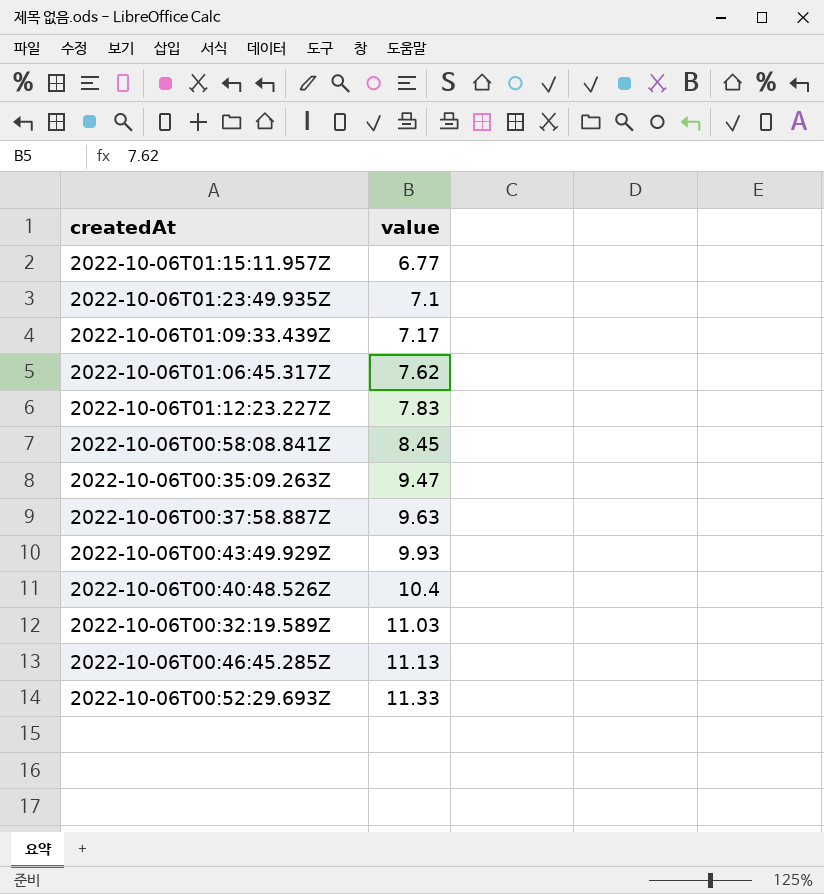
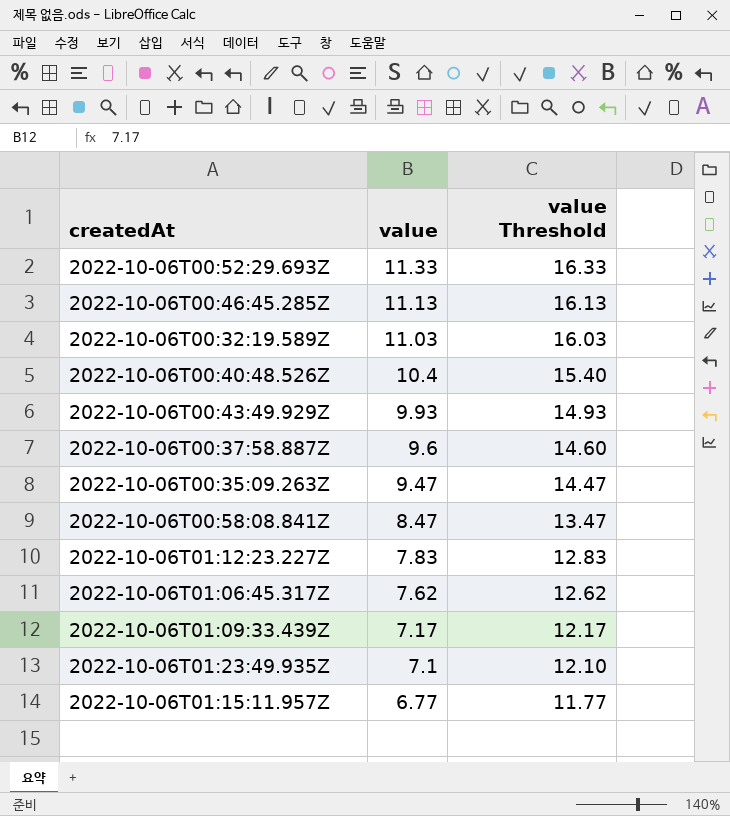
row order: value ascending -> value descending
column value Threshold | formula: none -> [value] + 5
2022-10-06T00:37:58.887Z | value: 9.63 -> 9.6
2022-10-06T00:58:08.841Z | value: 8.45 -> 8.47

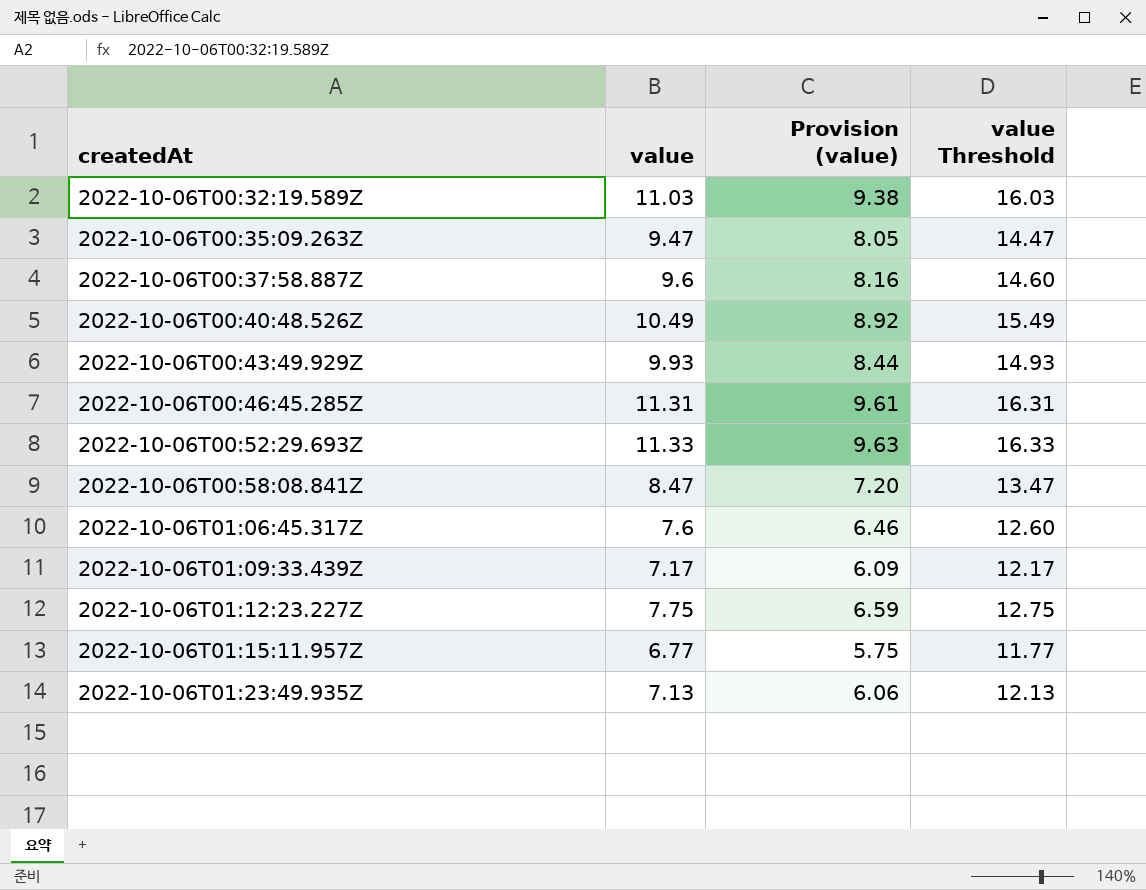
row order: value descending -> createdAt ascending
column Provision (value) | formula: none -> [value] * 0.85
2022-10-06T00:40:48.526Z | value: 10.4 -> 10.49
2022-10-06T00:40:48.526Z | value Threshold: 15.40 -> 15.49
2022-10-06T00:46:45.285Z | value: 11.13 -> 11.31
2022-10-06T00:46:45.285Z | value Threshold: 16.13 -> 16.31
2022-10-06T01:06:45.317Z | value: 7.62 -> 7.6
2022-10-06T01:06:45.317Z | value Threshold: 12.62 -> 12.60
2022-10-06T01:12:23.227Z | value: 7.83 -> 7.75
2022-10-06T01:12:23.227Z | value Threshold: 12.83 -> 12.75
2022-10-06T01:23:49.935Z | value: 7.1 -> 7.13
2022-10-06T01:23:49.935Z | value Threshold: 12.10 -> 12.13

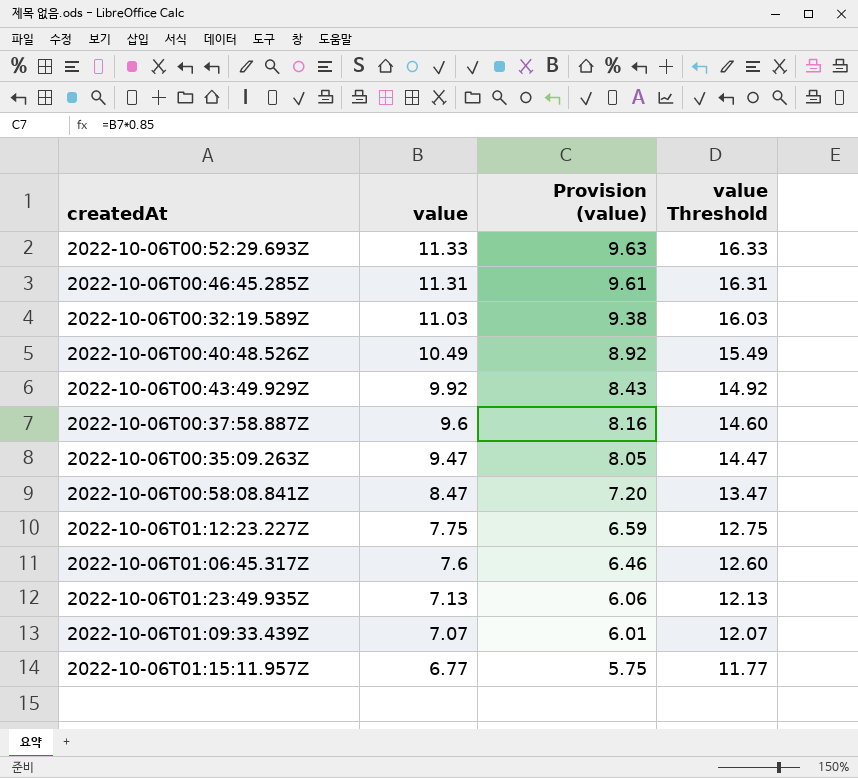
row order: createdAt ascending -> value descending
2022-10-06T00:43:49.929Z | value: 9.93 -> 9.92
2022-10-06T00:43:49.929Z | Provision (value): 8.44 -> 8.43
2022-10-06T00:43:49.929Z | value Threshold: 14.93 -> 14.92
2022-10-06T01:09:33.439Z | value: 7.17 -> 7.07
2022-10-06T01:09:33.439Z | Provision (value): 6.09 -> 6.01
2022-10-06T01:09:33.439Z | value Threshold: 12.17 -> 12.07

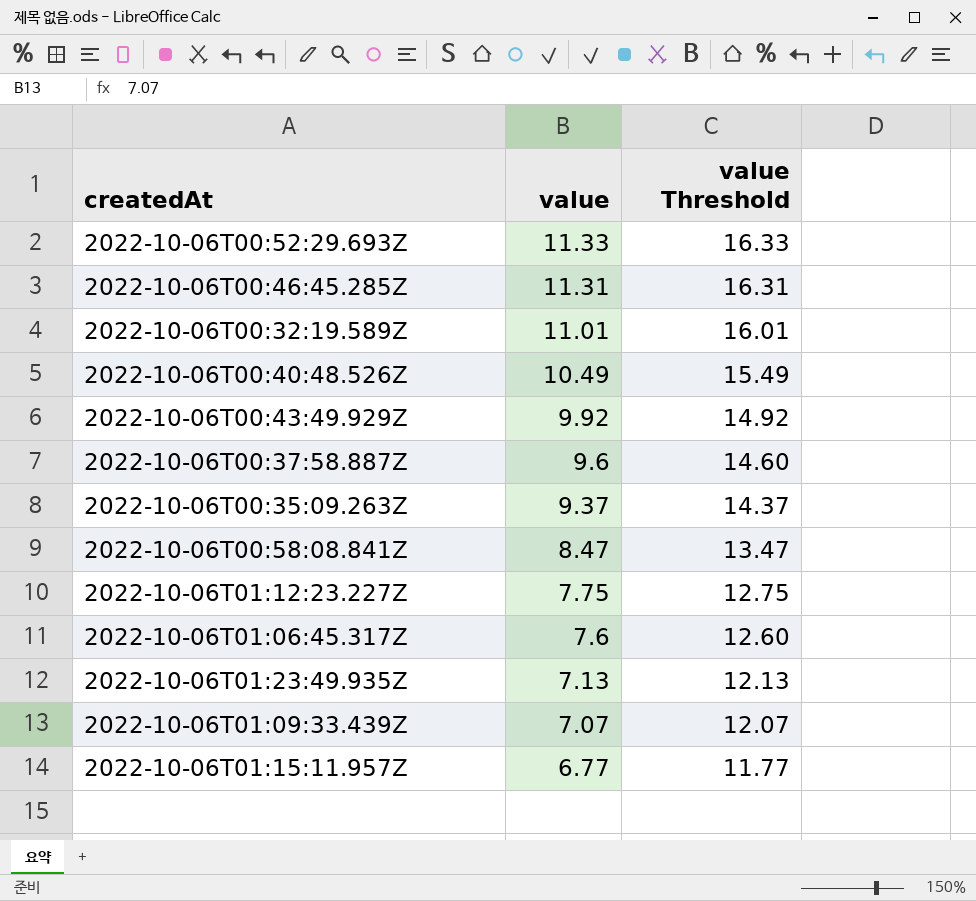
column Provision (value) | formula: [value] * 0.85 -> none
2022-10-06T00:32:19.589Z | value: 11.03 -> 11.01
2022-10-06T00:32:19.589Z | value Threshold: 16.03 -> 16.01
2022-10-06T00:35:09.263Z | value: 9.47 -> 9.37
2022-10-06T00:35:09.263Z | value Threshold: 14.47 -> 14.37

